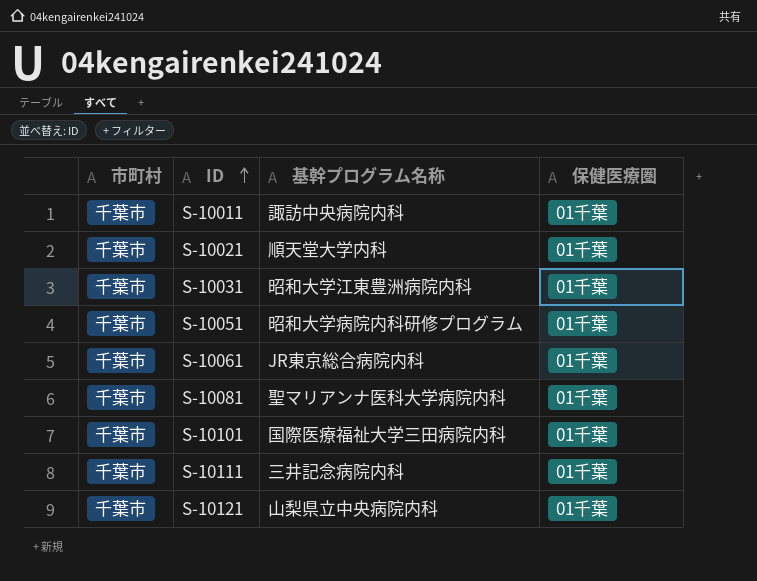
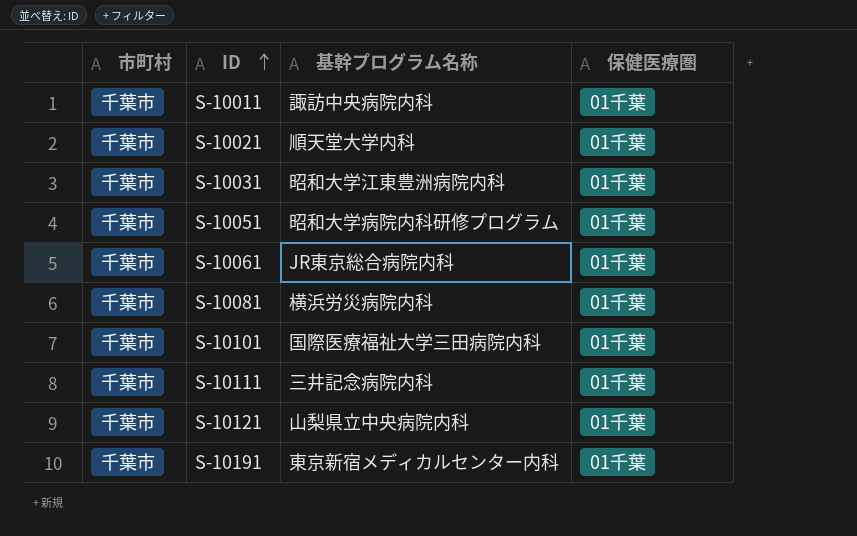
S-10081 | 基幹プログラム名称: 聖マリアンナ医科大学病院内科 -> 横浜労災病院内科
row S-10191: none -> 千葉市 | 東京新宿メディカルセンター内科 | 01千葉

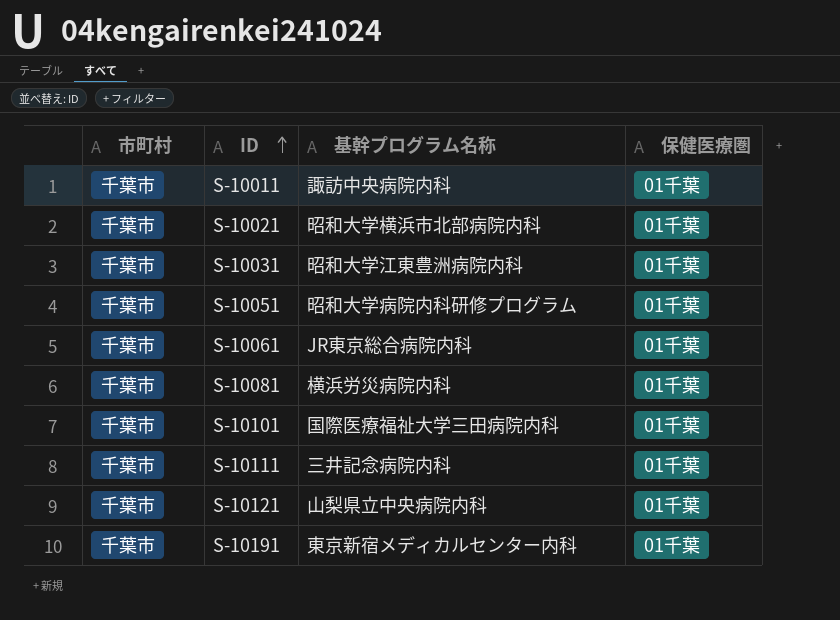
S-10021 | 基幹プログラム名称: 順天堂大学内科 -> 昭和大学横浜市北部病院内科

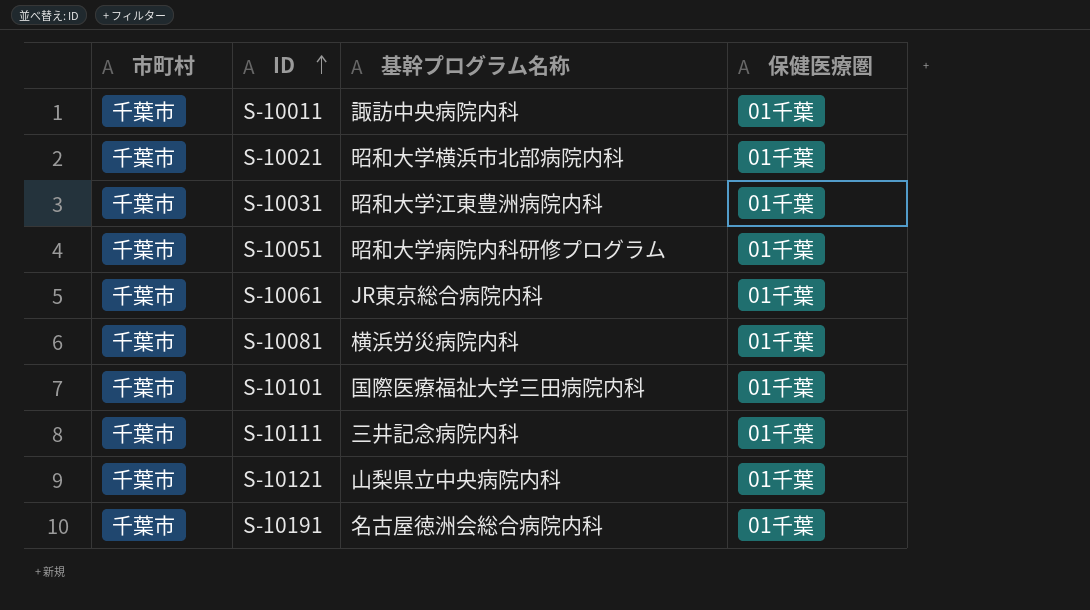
S-10191 | 基幹プログラム名称: 東京新宿メディカルセンター内科 -> 名古屋徳洲会総合病院内科

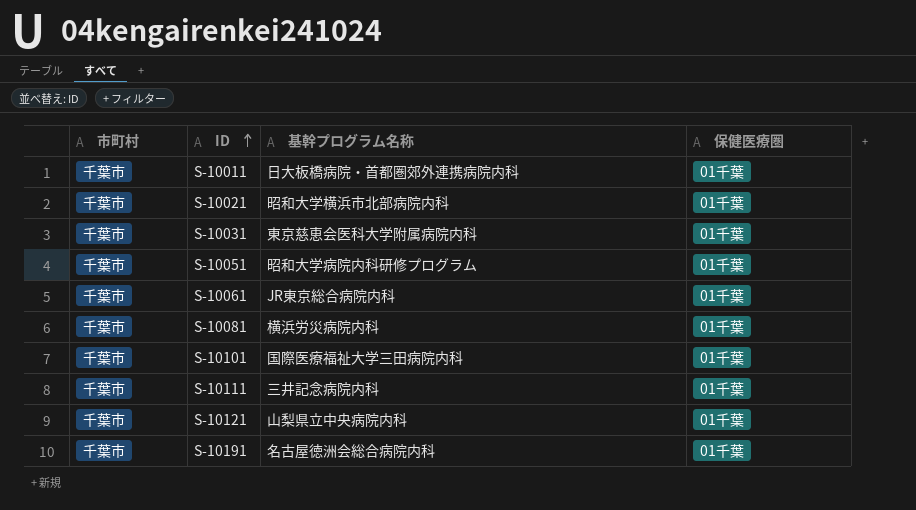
S-10011 | 基幹プログラム名称: 諏訪中央病院内科 -> 日大板橋病院・首都圏郊外連携病院内科
S-10031 | 基幹プログラム名称: 昭和大学江東豊洲病院内科 -> 東京慈恵会医科大学附属病院内科

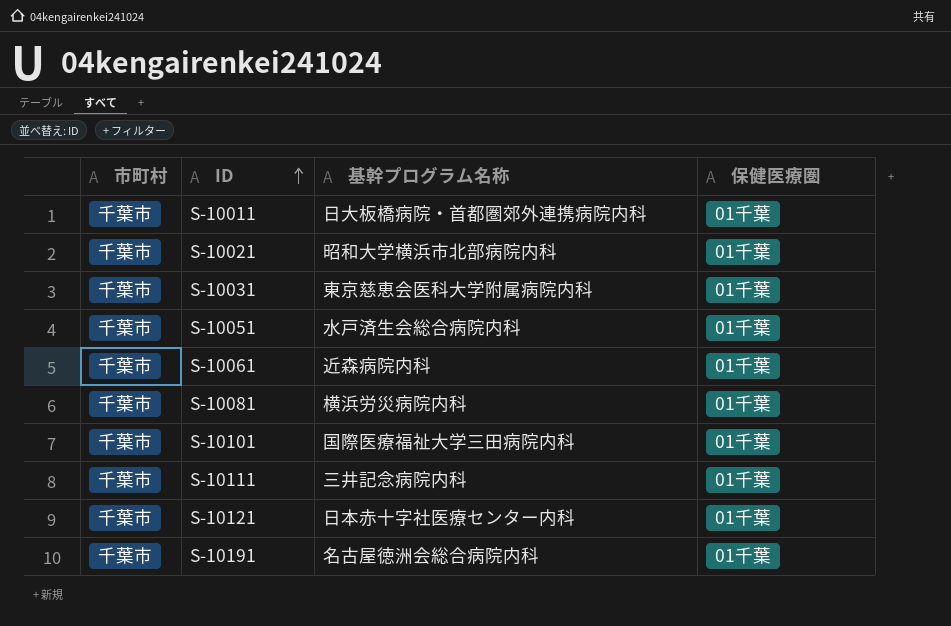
S-10051 | 基幹プログラム名称: 昭和大学病院内科研修プログラム -> 水戸済生会総合病院内科
S-10061 | 基幹プログラム名称: JR東京総合病院内科 -> 近森病院内科
S-10121 | 基幹プログラム名称: 山梨県立中央病院内科 -> 日本赤十字社医療センター内科

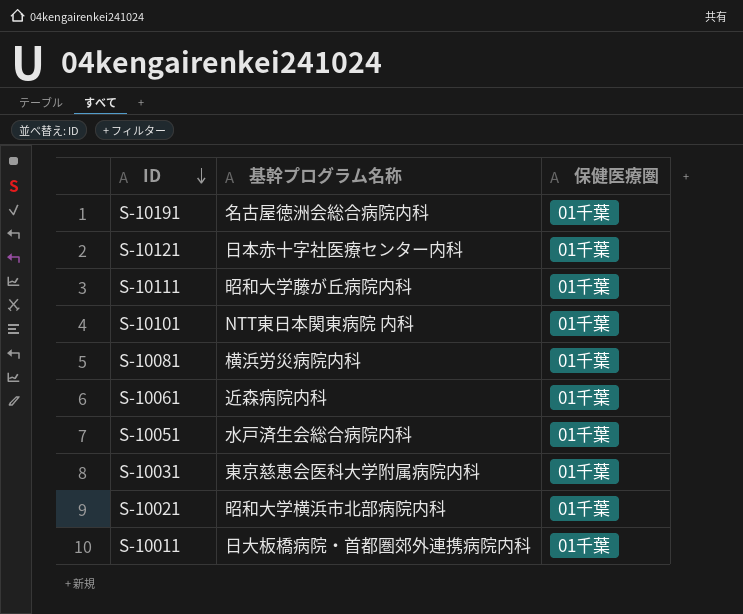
row order: ID ascending -> ID descending
column 市町村 | position: 1 -> none
S-10111 | 基幹プログラム名称: 三井記念病院内科 -> 昭和大学藤が丘病院内科
S-10101 | 基幹プログラム名称: 国際医療福祉大学三田病院内科 -> NTT東日本関東病院 内科

